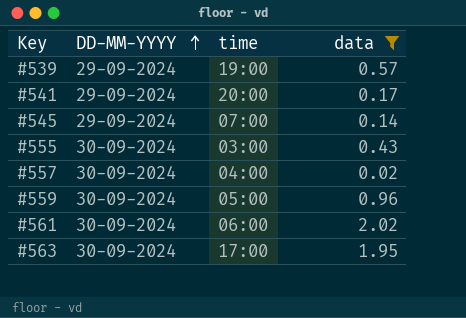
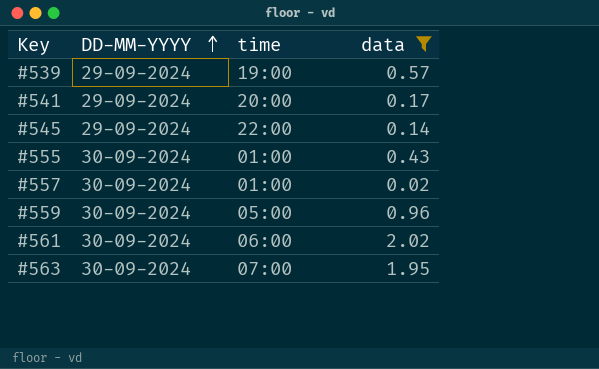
#545 | time: 07:00 -> 22:00
#555 | time: 03:00 -> 01:00
#557 | time: 04:00 -> 01:00
#563 | time: 17:00 -> 07:00

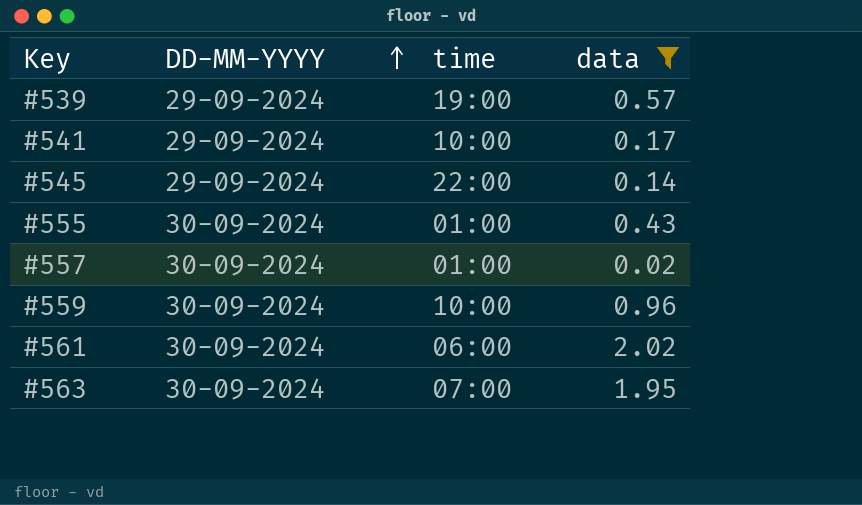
#541 | time: 20:00 -> 10:00
#559 | time: 05:00 -> 10:00

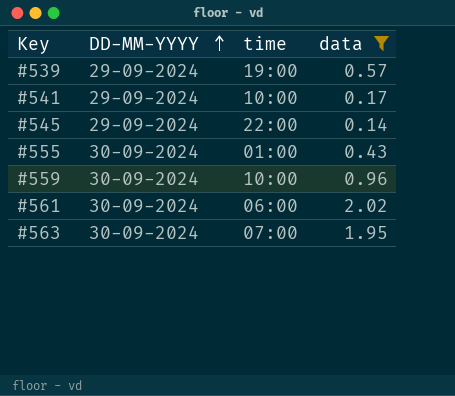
row #557: 30-09-2024 | 01:00 | 0.02 -> none

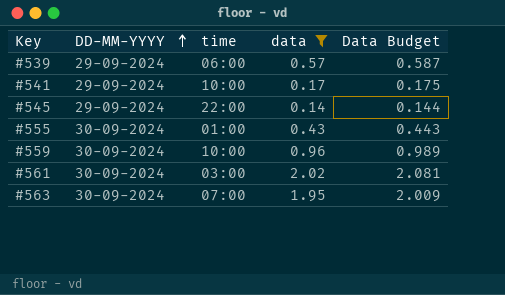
column Data Budget | formula: none -> [data] * 1.03
#539 | time: 19:00 -> 06:00
#561 | time: 06:00 -> 03:00

